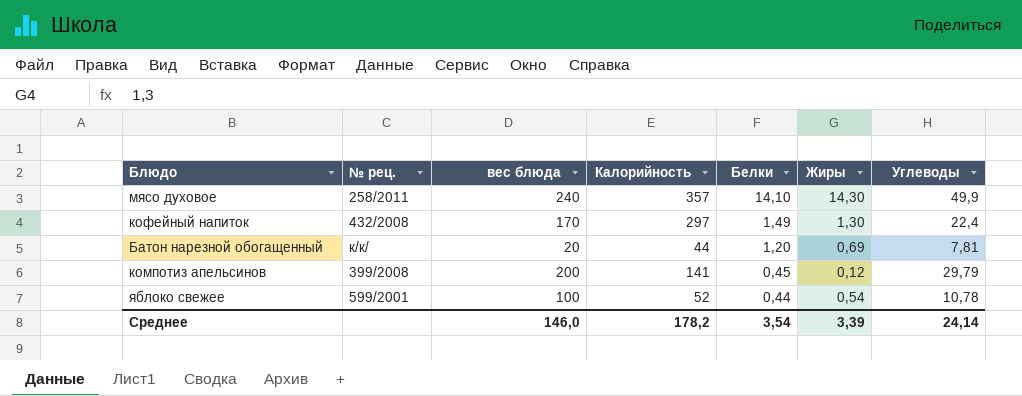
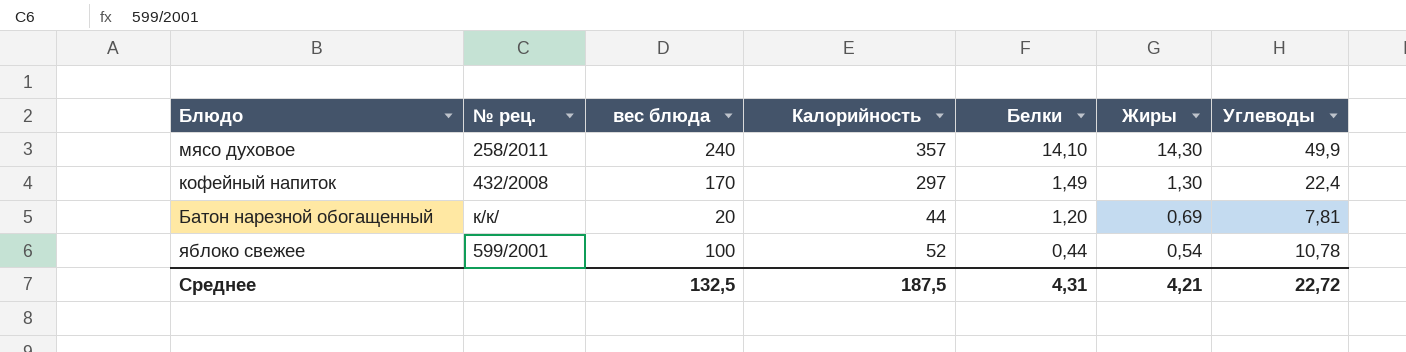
row компотиз апельсинов: 399/2008 | 200 | 141 | 0,45 | 0,12 | 29,79 -> none
Среднее | вес блюда: 146,0 -> 132,5
Среднее | Калорийность: 178,2 -> 187,5
Среднее | Белки: 3,54 -> 4,31
Среднее | Жиры: 3,39 -> 4,21
Среднее | Углеводы: 24,14 -> 22,72

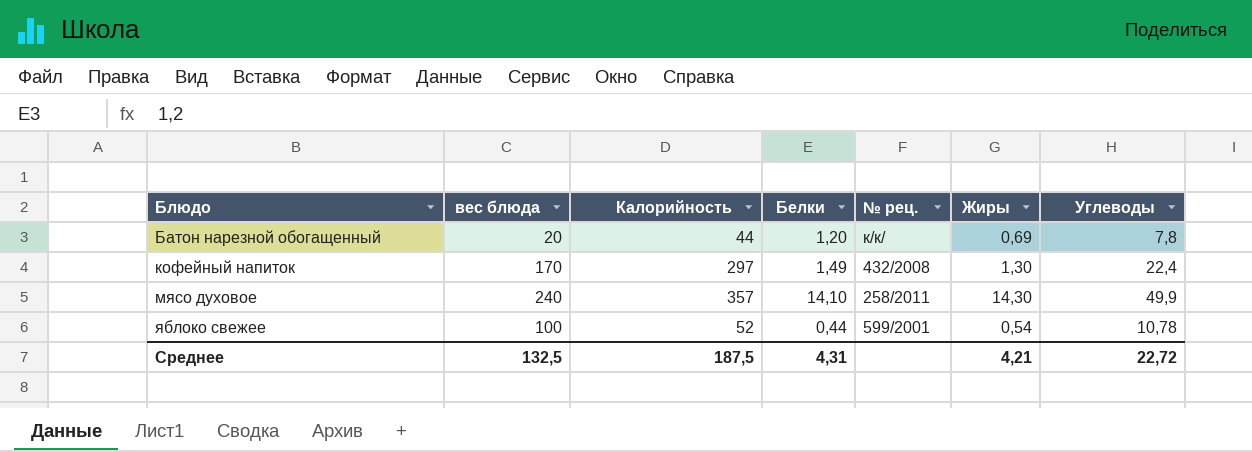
row order: Белки descending -> Блюдо ascending
column № рец. | position: 2 -> 5
Батон нарезной обогащенный | Углеводы: 7,81 -> 7,8

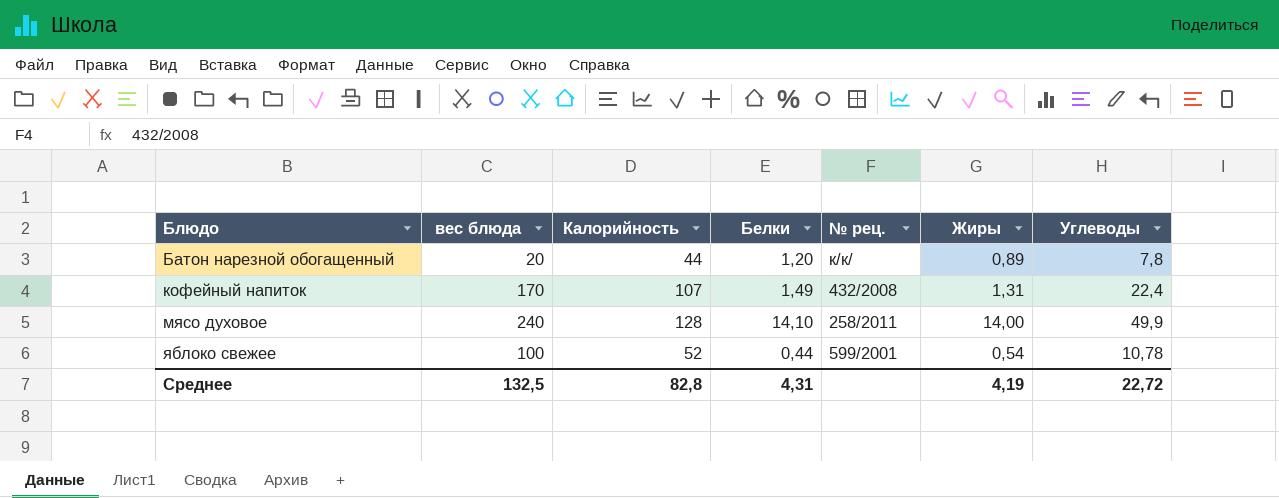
Батон нарезной обогащенный | Жиры: 0,69 -> 0,89
кофейный напиток | Калорийность: 297 -> 107
кофейный напиток | Жиры: 1,30 -> 1,31
мясо духовое | Калорийность: 357 -> 128
мясо духовое | Жиры: 14,30 -> 14,00
Среднее | Калорийность: 187,5 -> 82,8
Среднее | Жиры: 4,21 -> 4,19

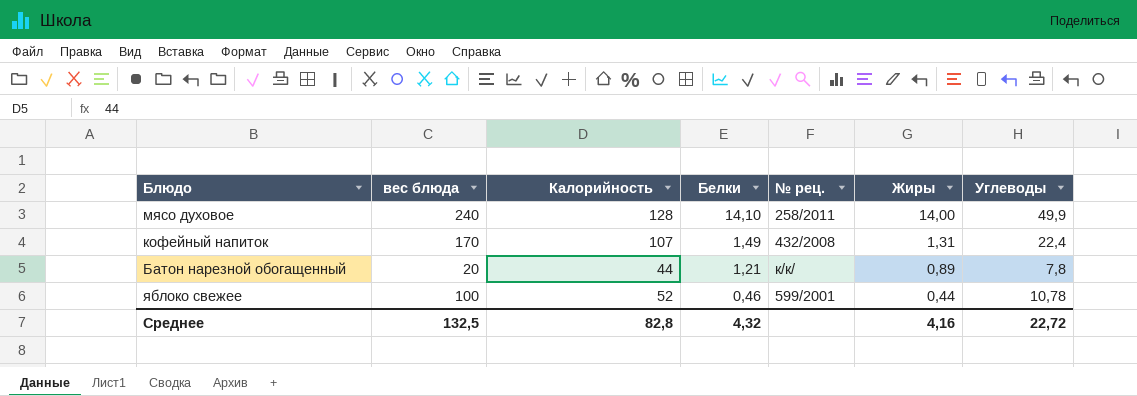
row order: Блюдо ascending -> Белки descending
Батон нарезной обогащенный | Белки: 1,20 -> 1,21
яблоко свежее | Белки: 0,44 -> 0,46
яблоко свежее | Жиры: 0,54 -> 0,44
Среднее | Белки: 4,31 -> 4,32
Среднее | Жиры: 4,19 -> 4,16

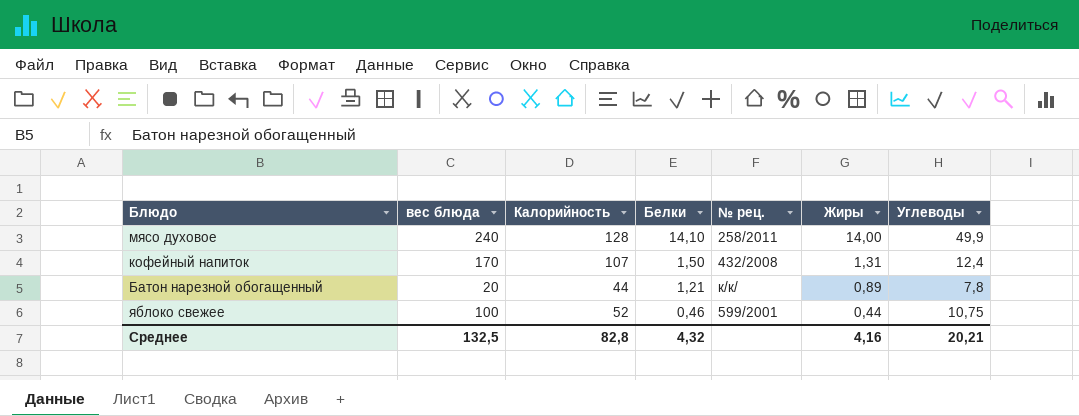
кофейный напиток | Белки: 1,49 -> 1,50
кофейный напиток | Углеводы: 22,4 -> 12,4
яблоко свежее | Углеводы: 10,78 -> 10,75
Среднее | Углеводы: 22,72 -> 20,21

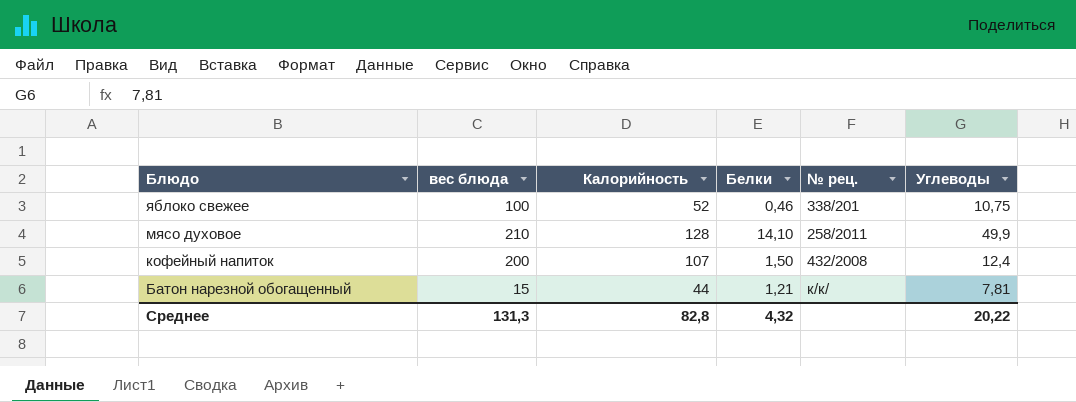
row order: Белки descending -> Блюдо descending
column Жиры | position: 6 -> none
яблоко свежее | № рец.: 599/2001 -> 338/201
мясо духовое | вес блюда: 240 -> 210
кофейный напиток | вес блюда: 170 -> 200
Батон нарезной обогащенный | вес блюда: 20 -> 15
Батон нарезной обогащенный | Углеводы: 7,8 -> 7,81
Среднее | вес блюда: 132,5 -> 131,3
Среднее | Углеводы: 20,21 -> 20,22

